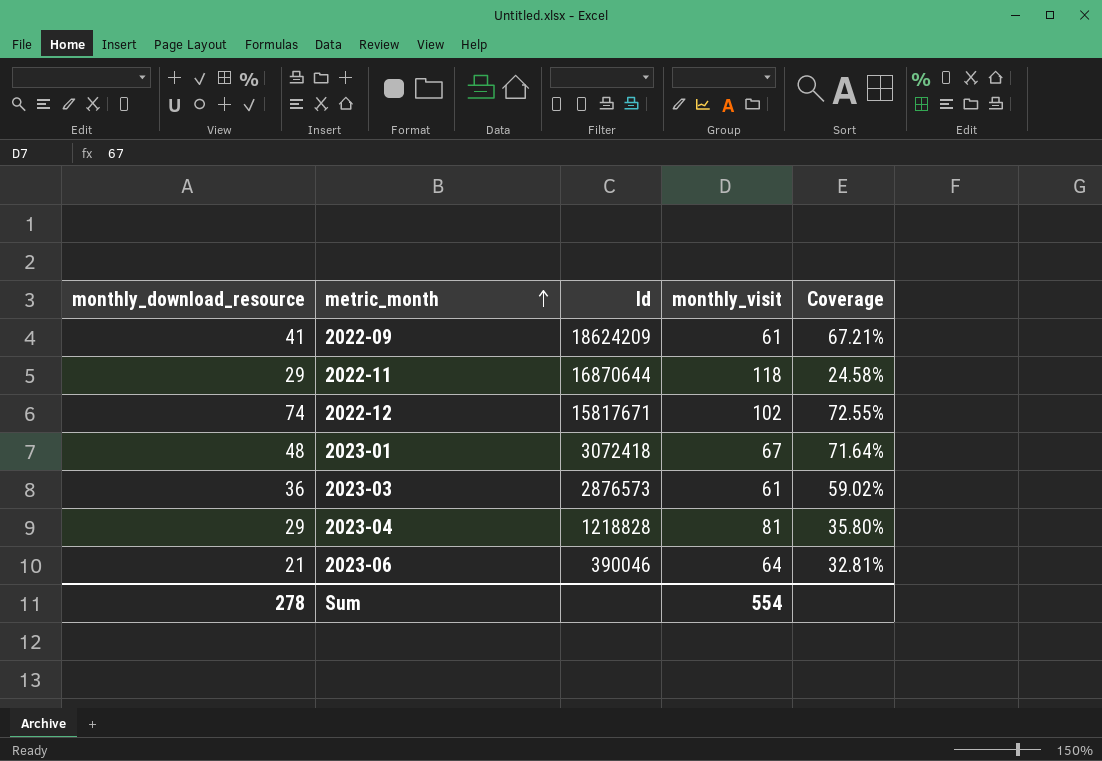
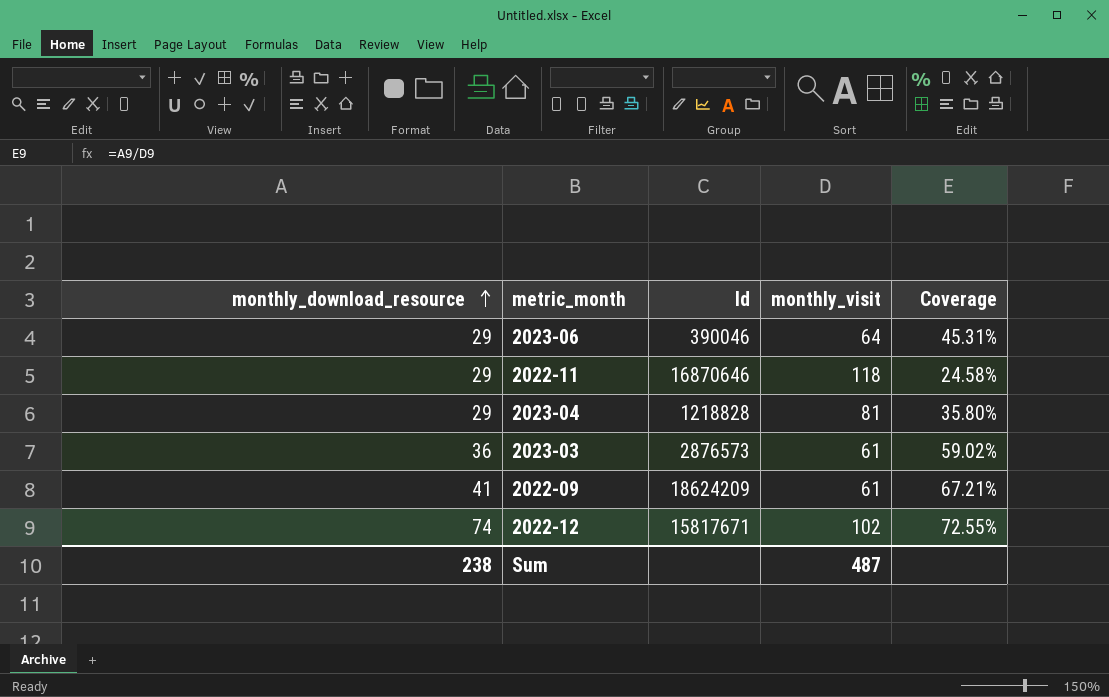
row order: metric_month ascending -> monthly_download_resource ascending
row 2023-01: 48 | 3072418 | 67 | 71.64% -> none
2023-06 | monthly_download_resource: 21 -> 29
2023-06 | Coverage: 32.81% -> 45.31%
2022-11 | Id: 16870644 -> 16870646
Sum | monthly_download_resource: 278 -> 238
Sum | monthly_visit: 554 -> 487

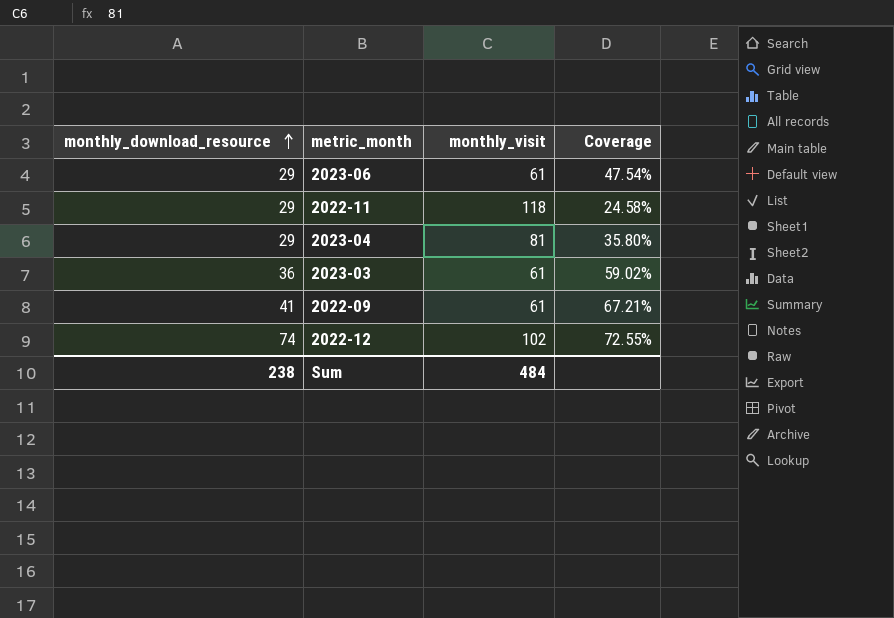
column Id | position: 3 -> none
2023-06 | monthly_visit: 64 -> 61
2023-06 | Coverage: 45.31% -> 47.54%
Sum | monthly_visit: 487 -> 484

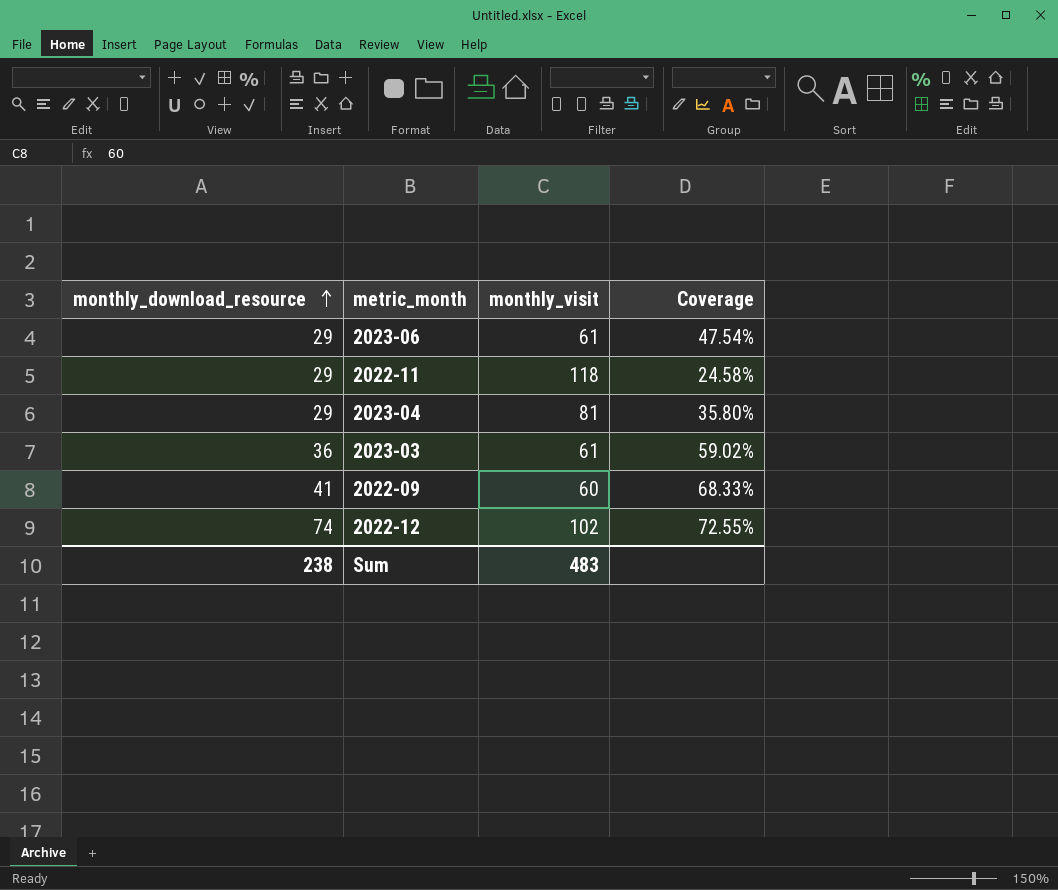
2022-09 | monthly_visit: 61 -> 60
2022-09 | Coverage: 67.21% -> 68.33%
Sum | monthly_visit: 484 -> 483

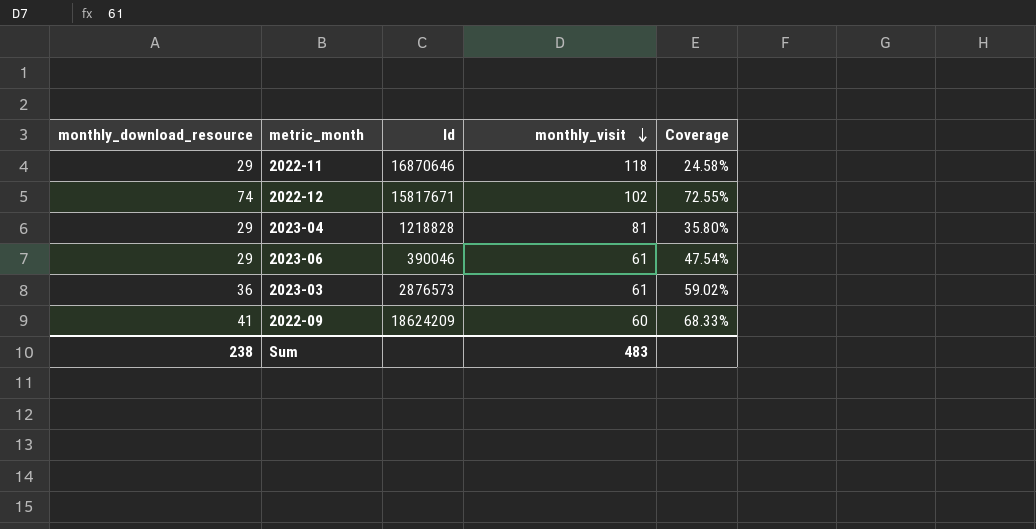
row order: monthly_download_resource ascending -> monthly_visit descending
column Id | position: none -> 3

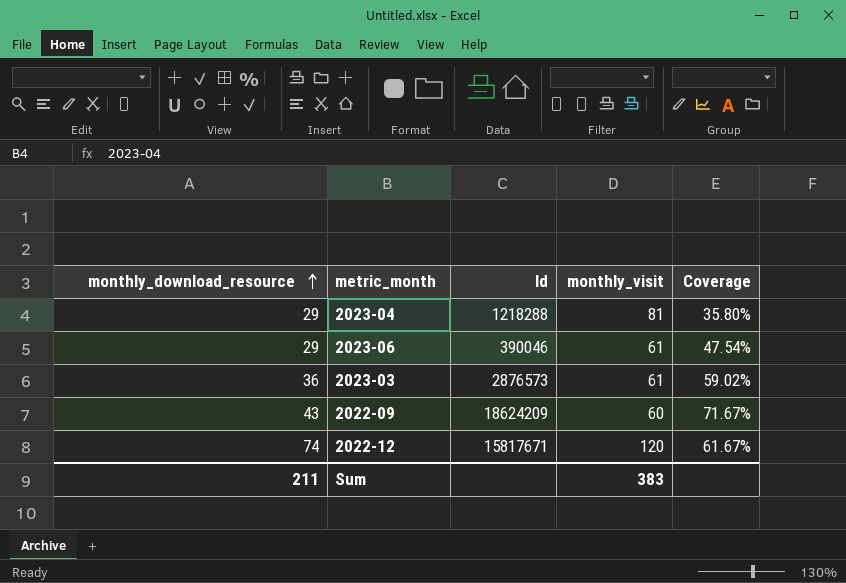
row order: monthly_visit descending -> monthly_download_resource ascending
row 2022-11: 29 | 16870646 | 118 | 24.58% -> none
2023-04 | Id: 1218828 -> 1218288
2022-09 | monthly_download_resource: 41 -> 43
2022-09 | Coverage: 68.33% -> 71.67%
2022-12 | monthly_visit: 102 -> 120
2022-12 | Coverage: 72.55% -> 61.67%
Sum | monthly_download_resource: 238 -> 211
Sum | monthly_visit: 483 -> 383

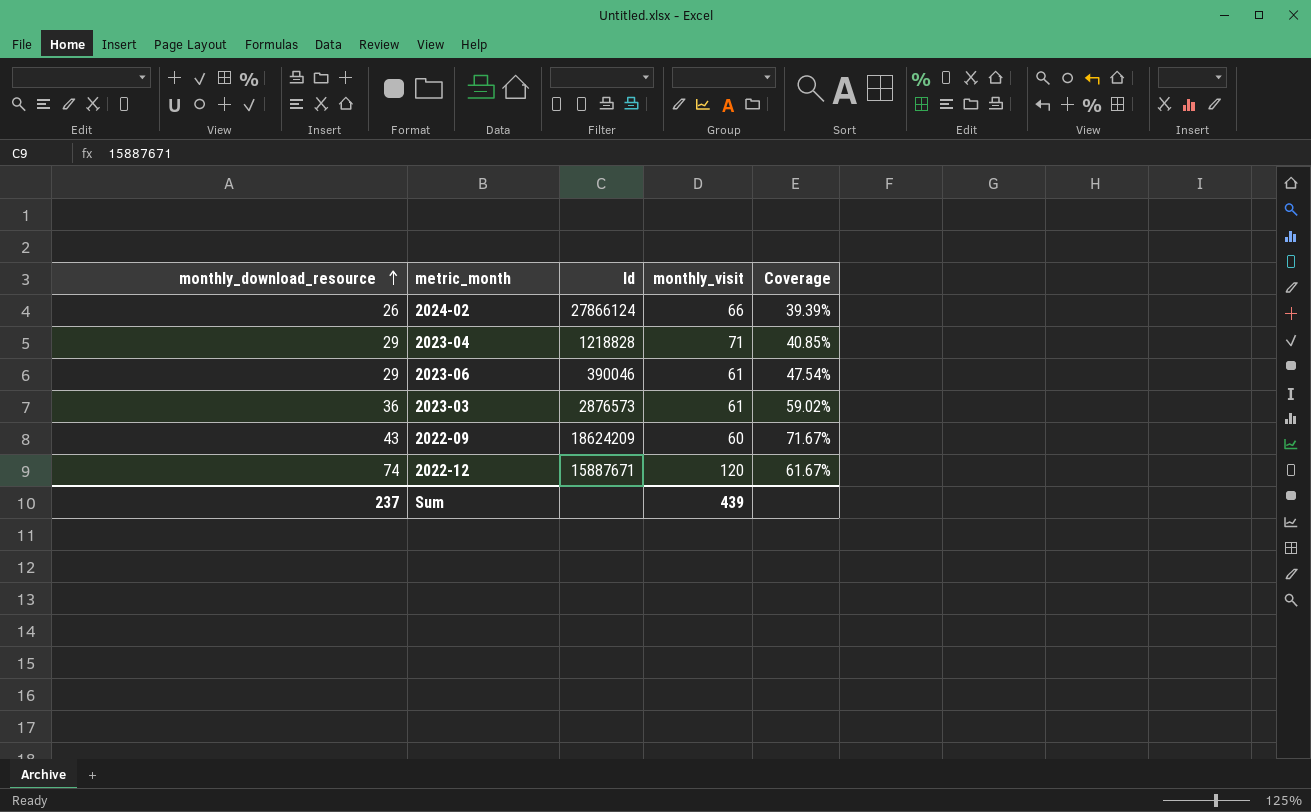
row 2024-02: none -> 26 | 27866124 | 66 | 39.39%
2023-04 | Id: 1218288 -> 1218828
2023-04 | monthly_visit: 81 -> 71
2023-04 | Coverage: 35.80% -> 40.85%
2022-12 | Id: 15817671 -> 15887671
Sum | monthly_download_resource: 211 -> 237
Sum | monthly_visit: 383 -> 439

